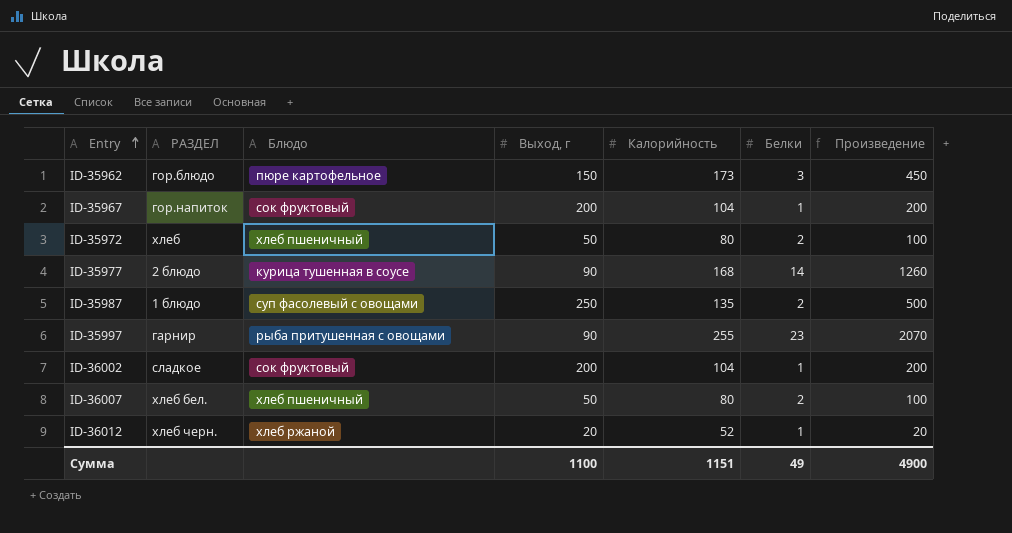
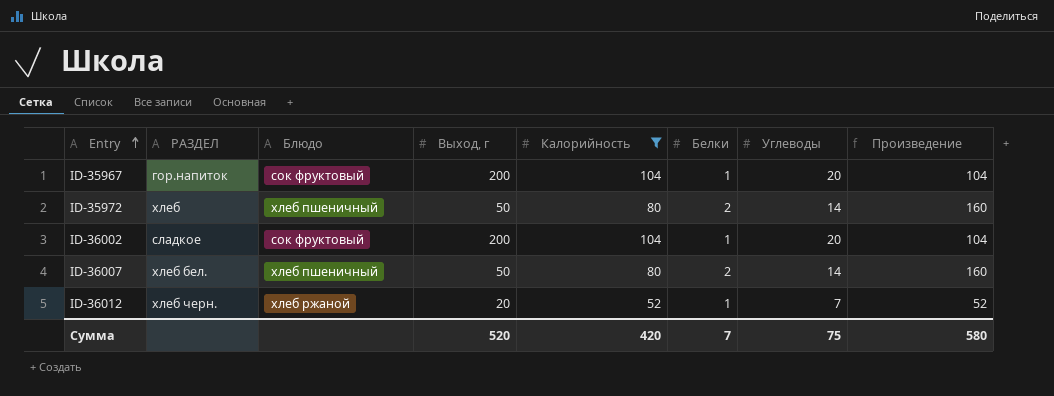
filter: none -> Калорийность <= 104
column Углеводы | position: none -> 7
column Произведение | formula: [Выход, г] * [Белки] -> [Калорийность] * [Белки]
Сумма | Выход, г: 1100 -> 520
Сумма | Калорийность: 1151 -> 420
Сумма | Белки: 49 -> 7
Сумма | Произведение: 4900 -> 580

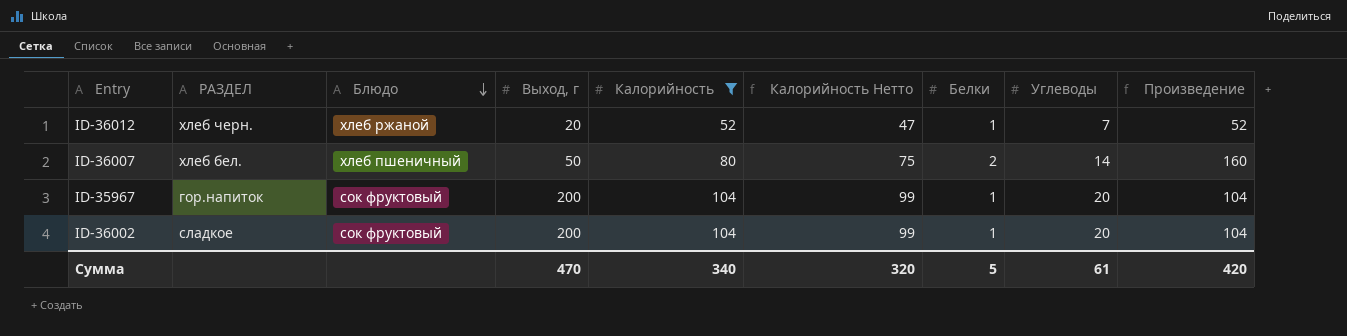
row order: Entry ascending -> Блюдо descending
column Калорийность Нетто | formula: none -> [Калорийность] - 5
row ID-35972: хлеб | хлеб пшеничный | 50 | 80 | 2 | 14 | 160 -> none
Сумма | Выход, г: 520 -> 470
Сумма | Калорийность: 420 -> 340
Сумма | Белки: 7 -> 5
Сумма | Углеводы: 75 -> 61
Сумма | Произведение: 580 -> 420

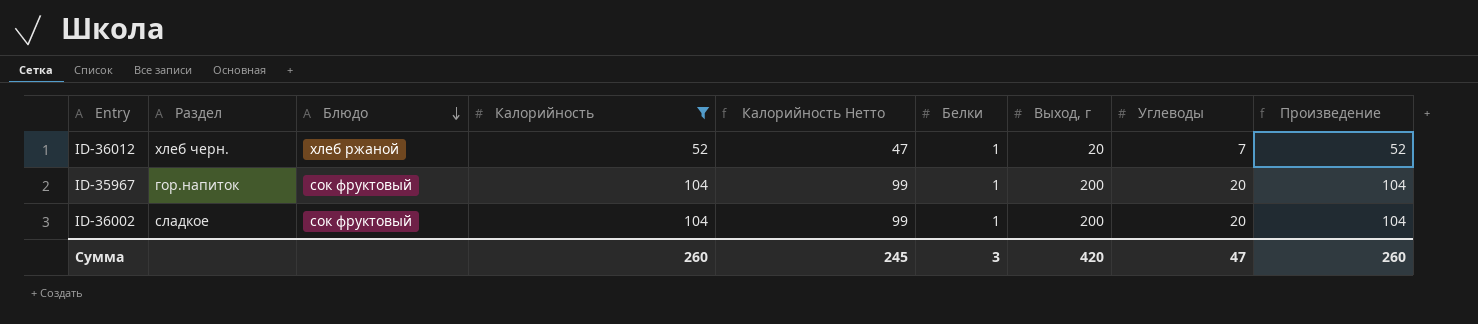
column name: РАЗДЕЛ -> Раздел
column Выход, г | position: 4 -> 7
row ID-36007: хлеб бел. | хлеб пшеничный | 50 | 80 | 75 | 2 | 14 | 160 -> none
Сумма | Калорийность: 340 -> 260
Сумма | Калорийность Нетто: 320 -> 245
Сумма | Белки: 5 -> 3
Сумма | Выход, г: 470 -> 420
Сумма | Углеводы: 61 -> 47
Сумма | Произведение: 420 -> 260

